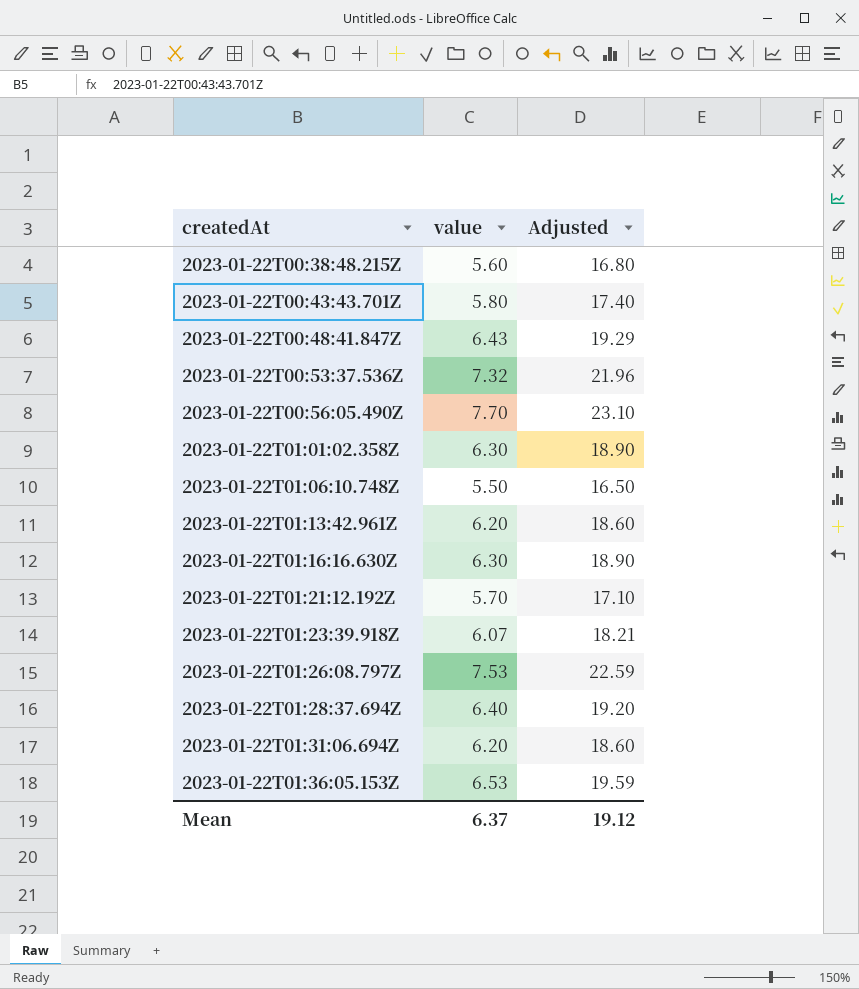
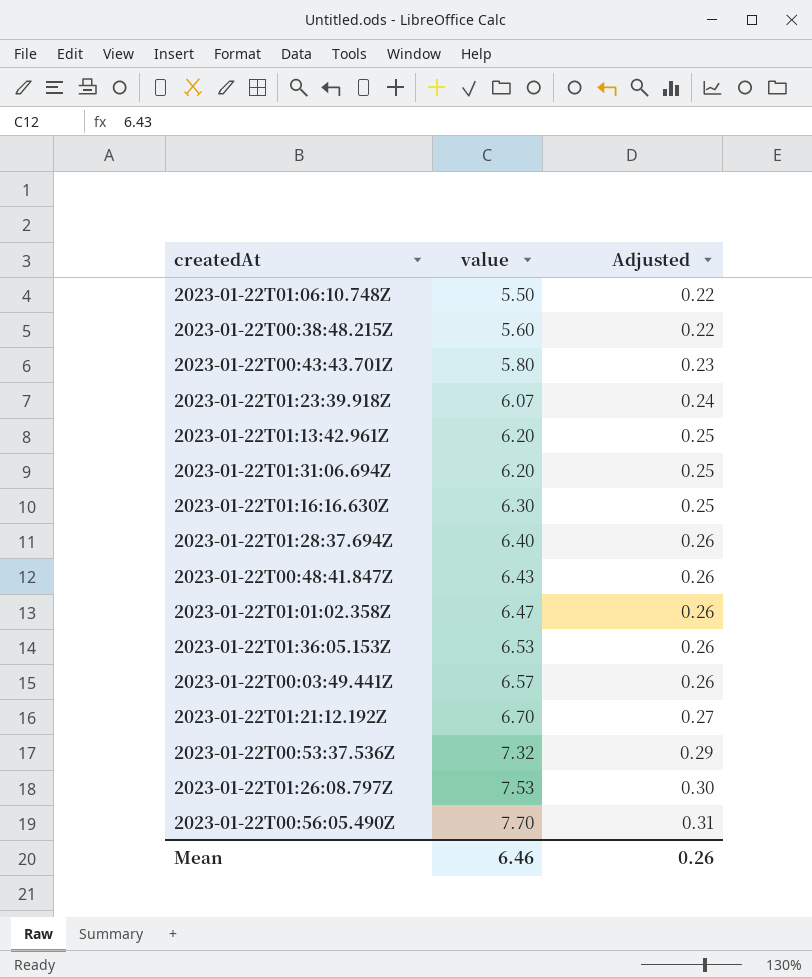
row order: createdAt ascending -> value ascending
column Adjusted | formula: [value] * 3 -> [value] * 0.04
2023-01-22T01:01:02.358Z | value: 6.30 -> 6.47
row 2023-01-22T00:03:49.441Z: none -> 6.57 | 0.26
2023-01-22T01:21:12.192Z | value: 5.70 -> 6.70
Mean | value: 6.37 -> 6.46
Mean | Adjusted: 19.12 -> 0.26

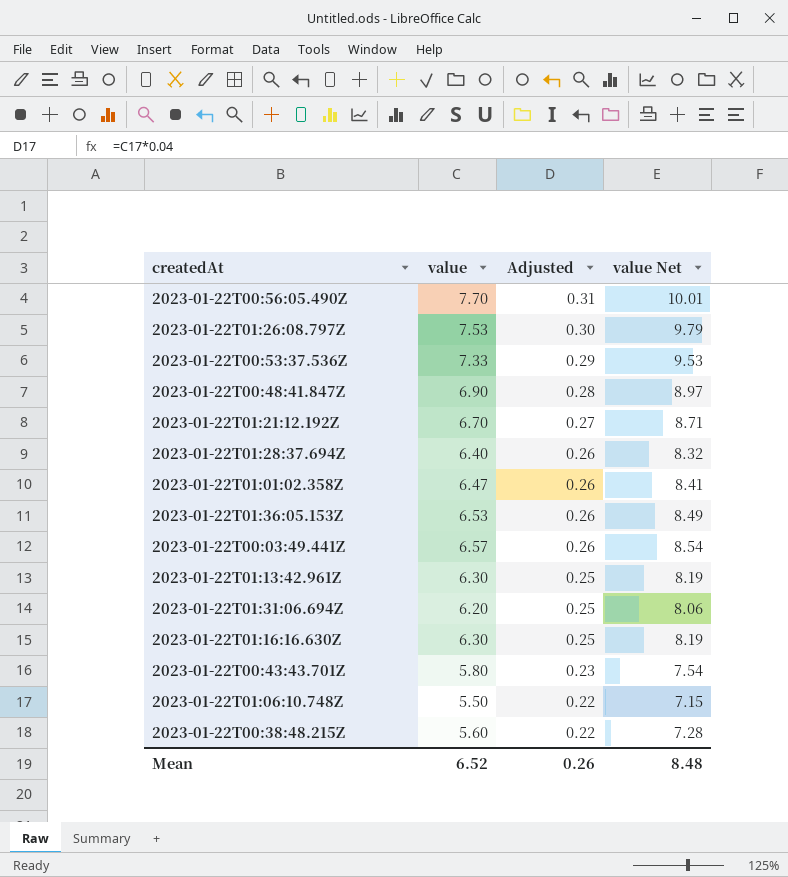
row order: value ascending -> Adjusted descending
column value Net | formula: none -> [value] * 1.3
row 2023-01-22T01:23:39.918Z: 6.07 | 0.24 -> none
2023-01-22T00:53:37.536Z | value: 7.32 -> 7.33
2023-01-22T00:48:41.847Z | value: 6.43 -> 6.90
2023-01-22T00:48:41.847Z | Adjusted: 0.26 -> 0.28
2023-01-22T01:13:42.961Z | value: 6.20 -> 6.30
Mean | value: 6.46 -> 6.52

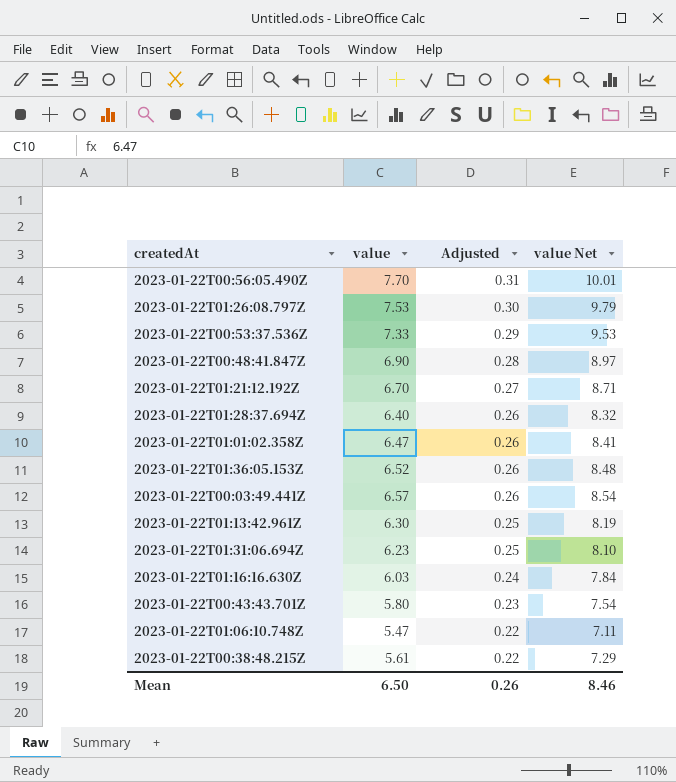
2023-01-22T01:36:05.153Z | value: 6.53 -> 6.52
2023-01-22T01:36:05.153Z | value Net: 8.49 -> 8.48
2023-01-22T01:31:06.694Z | value: 6.20 -> 6.23
2023-01-22T01:31:06.694Z | value Net: 8.06 -> 8.10
2023-01-22T01:16:16.630Z | value: 6.30 -> 6.03
2023-01-22T01:16:16.630Z | Adjusted: 0.25 -> 0.24
2023-01-22T01:16:16.630Z | value Net: 8.19 -> 7.84
2023-01-22T01:06:10.748Z | value: 5.50 -> 5.47
2023-01-22T01:06:10.748Z | value Net: 7.15 -> 7.11
2023-01-22T00:38:48.215Z | value: 5.60 -> 5.61
2023-01-22T00:38:48.215Z | value Net: 7.28 -> 7.29
Mean | value: 6.52 -> 6.50
Mean | value Net: 8.48 -> 8.46

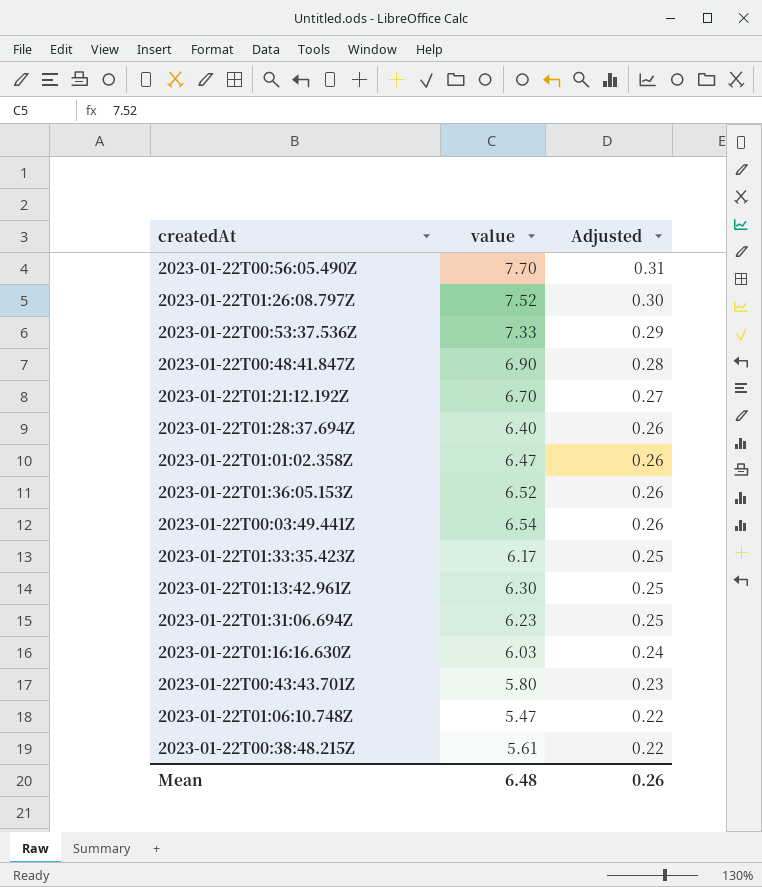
column value Net | formula: [value] * 1.3 -> none
2023-01-22T01:26:08.797Z | value: 7.53 -> 7.52
2023-01-22T00:03:49.441Z | value: 6.57 -> 6.54
row 2023-01-22T01:33:35.423Z: none -> 6.17 | 0.25
Mean | value: 6.50 -> 6.48

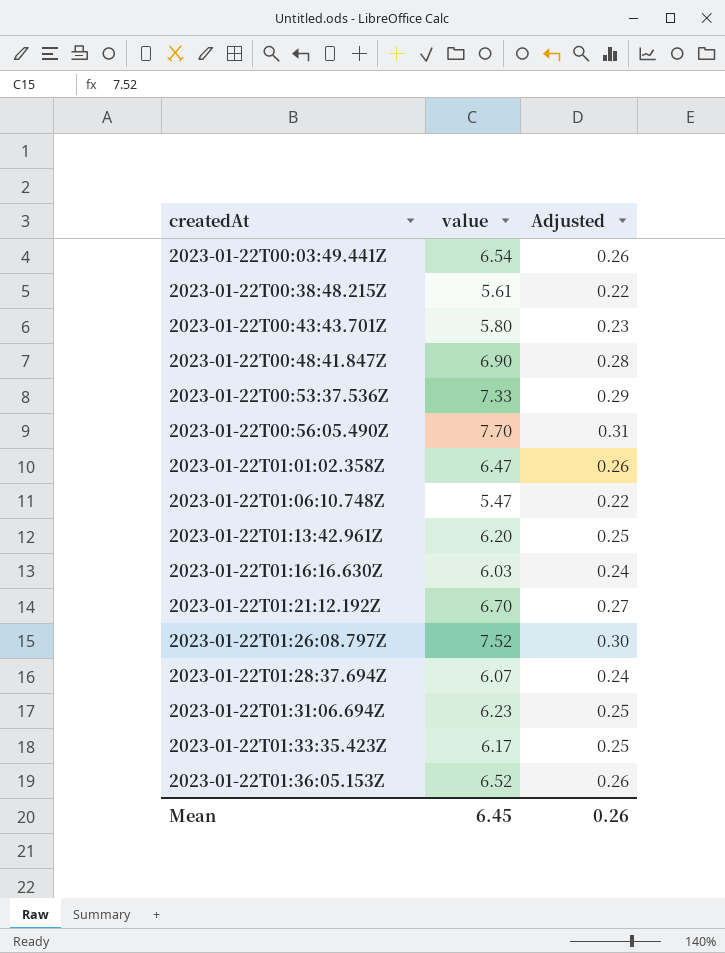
row order: Adjusted descending -> createdAt ascending
2023-01-22T01:13:42.961Z | value: 6.30 -> 6.20
2023-01-22T01:28:37.694Z | value: 6.40 -> 6.07
2023-01-22T01:28:37.694Z | Adjusted: 0.26 -> 0.24
Mean | value: 6.48 -> 6.45

